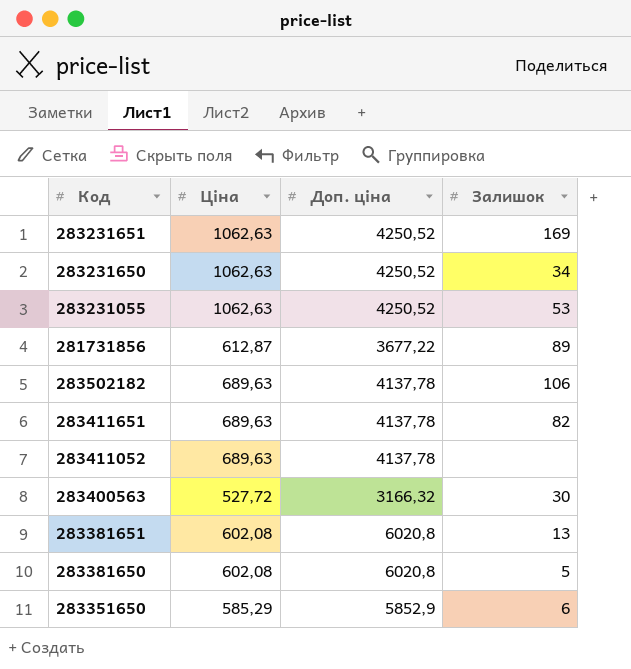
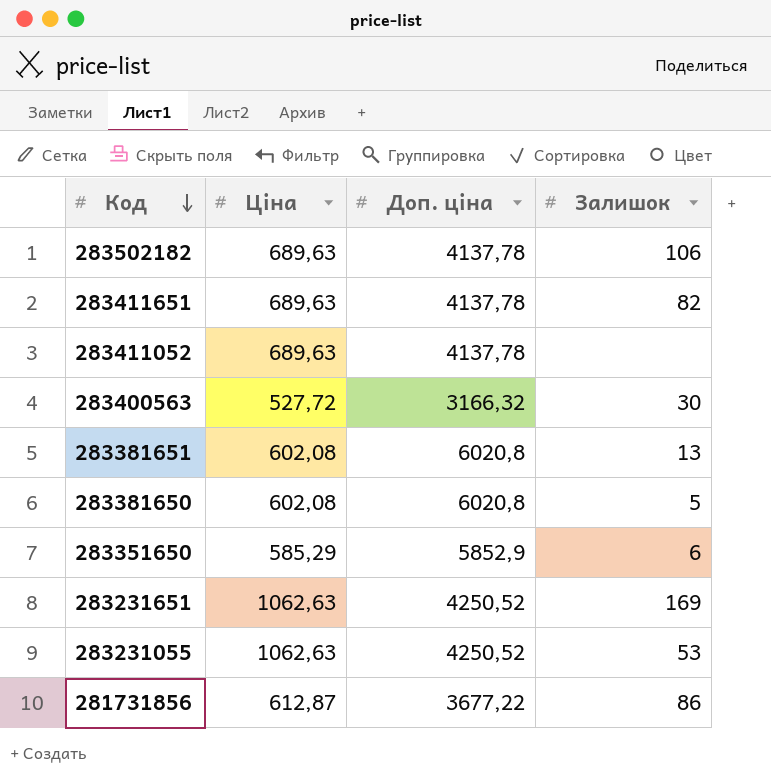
row order: none -> Код descending
row 283231650: 1062,63 | 4250,52 | 34 -> none
281731856 | Залишок: 89 -> 86

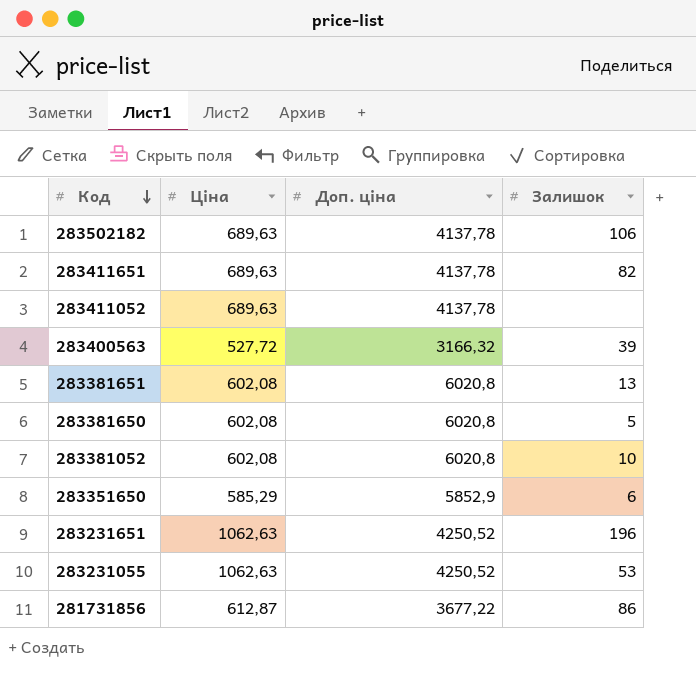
283400563 | Залишок: 30 -> 39
row 283381052: none -> 602,08 | 6020,8 | 10
283231651 | Залишок: 169 -> 196

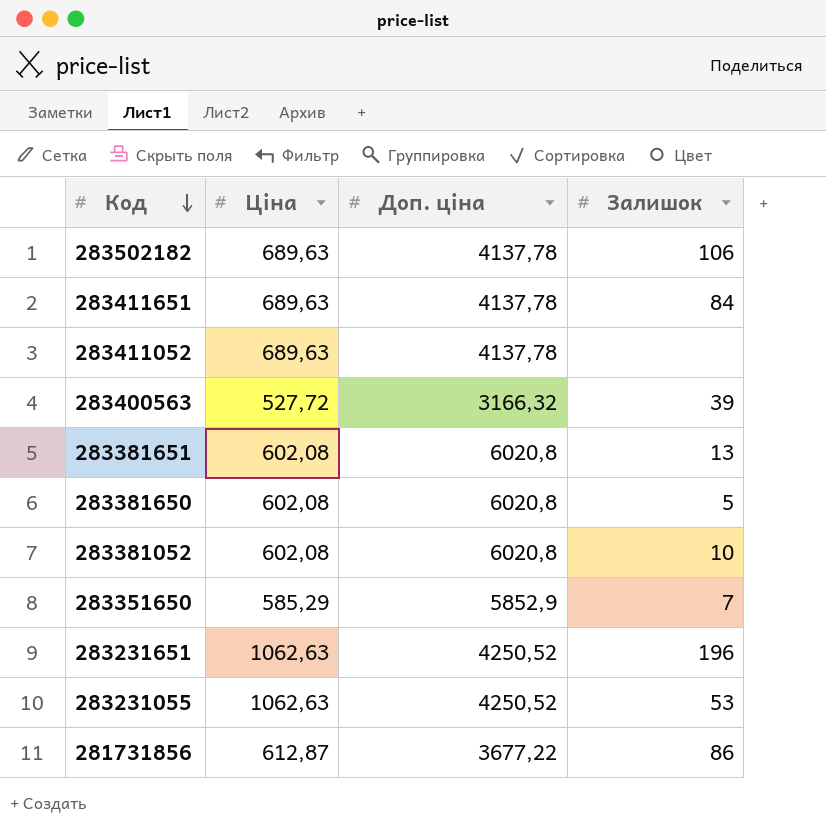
283411651 | Залишок: 82 -> 84
283351650 | Залишок: 6 -> 7

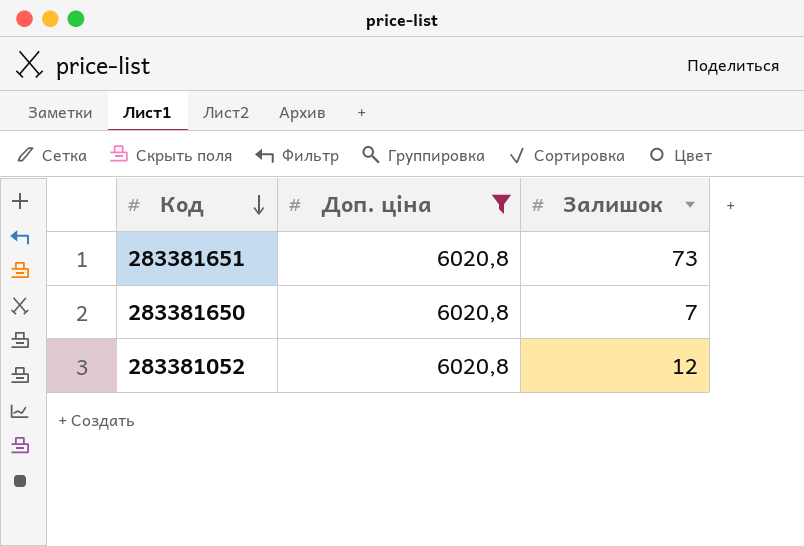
filter: none -> Доп. ціна = 6020,8
column Ціна | position: 2 -> none
283381651 | Залишок: 13 -> 73
283381650 | Залишок: 5 -> 7
283381052 | Залишок: 10 -> 12

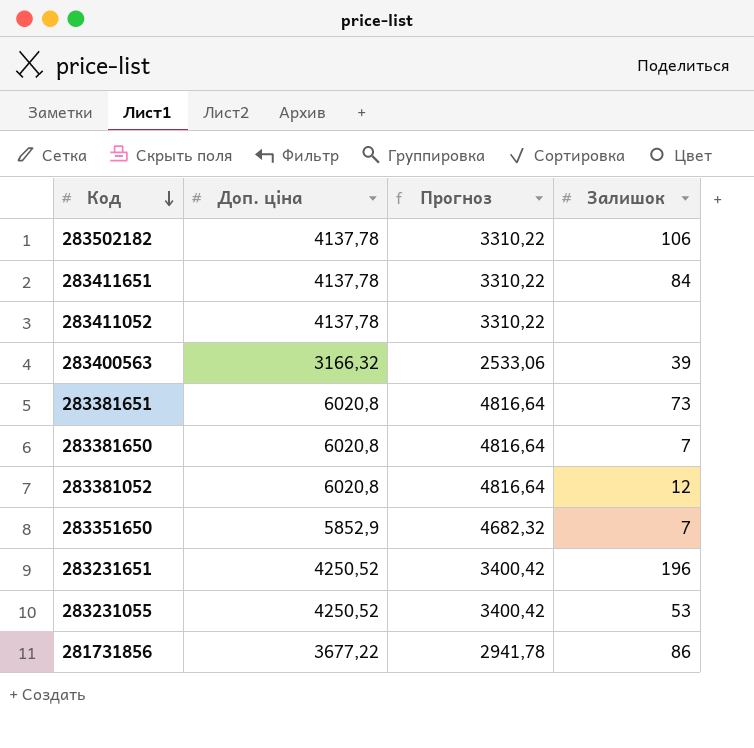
filter: Доп. ціна = 6020,8 -> none
column Прогноз | formula: none -> [Доп. ціна] * 0,8

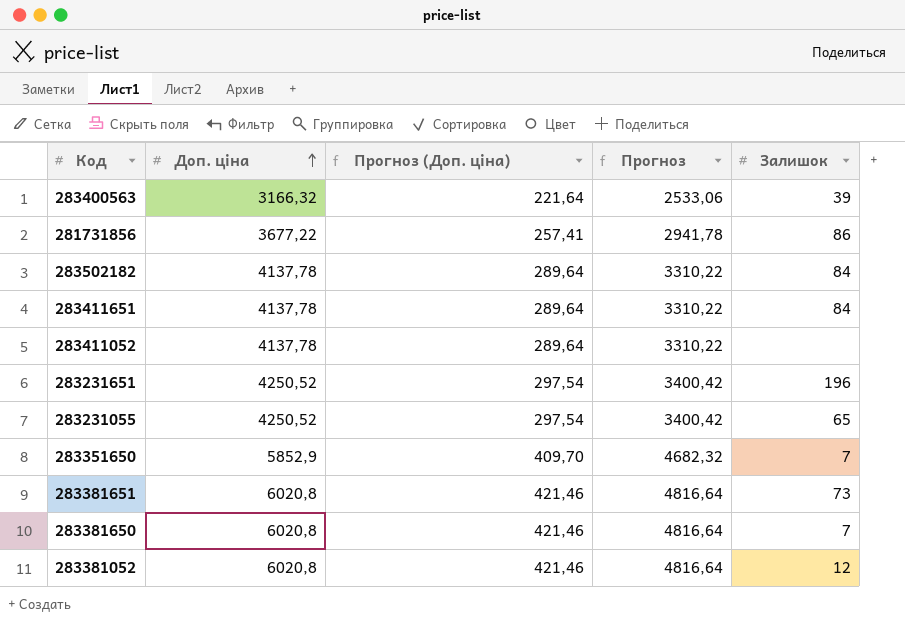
row order: Код descending -> Доп. ціна ascending
column Прогноз (Доп. ціна) | formula: none -> [Доп. ціна] * 0,07
283502182 | Залишок: 106 -> 84
283231055 | Залишок: 53 -> 65

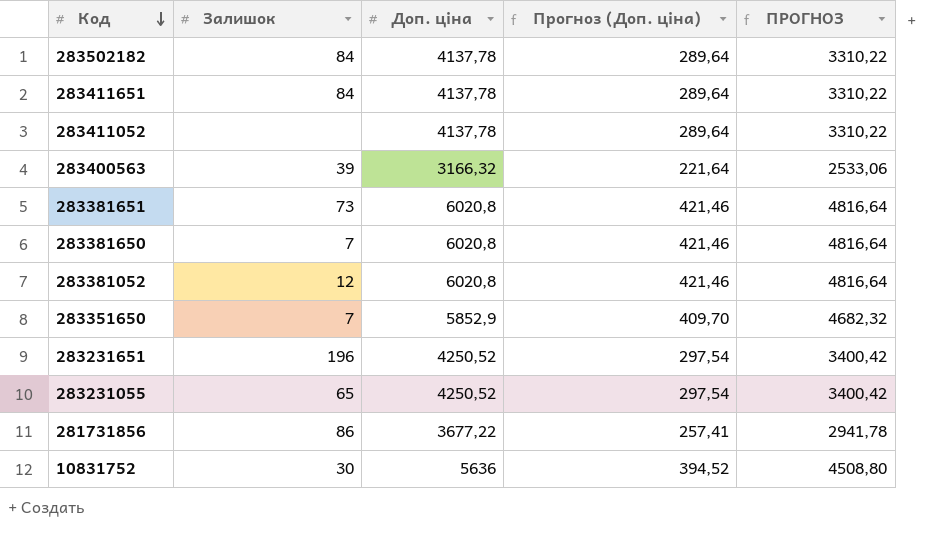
row order: Доп. ціна ascending -> Код descending
column Залишок | position: 5 -> 2
column name: Прогноз -> ПРОГНОЗ
row 10831752: none -> 30 | 5636 | 394,52 | 4508,80

